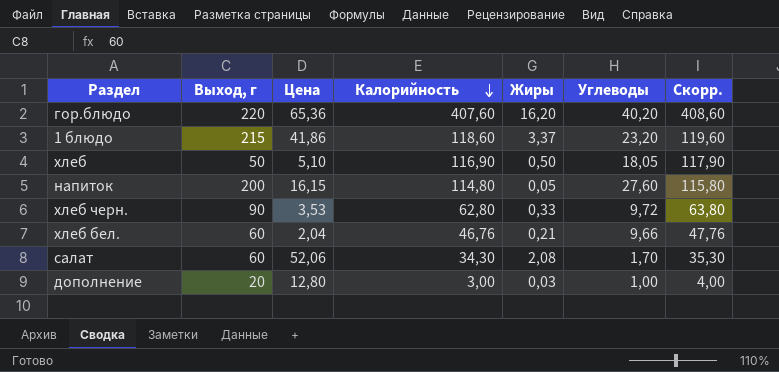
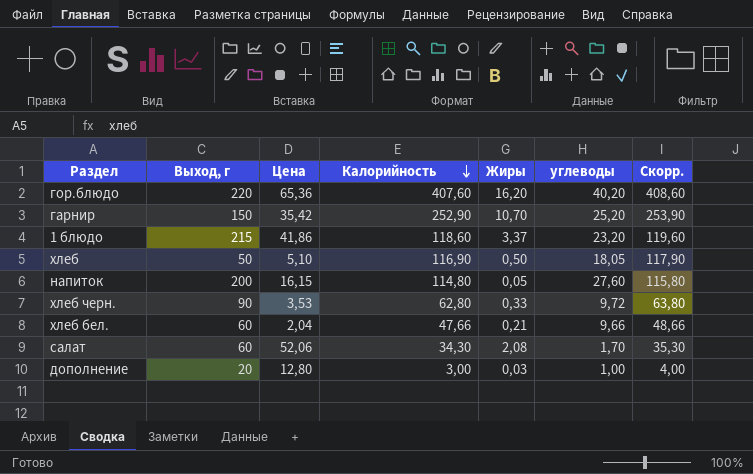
column name: Углеводы -> углеводы
row гарнир: none -> 150 | 35,42 | 252,90 | 10,70 | 25,20 | 253,90
хлеб бел. | Калорийность: 46,76 -> 47,66
хлеб бел. | Скорр.: 47,76 -> 48,66

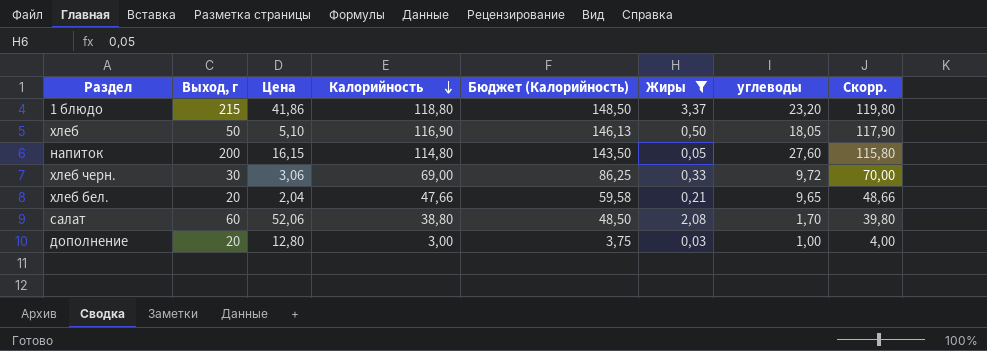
filter: none -> Жиры <= 3,37
column Бюджет (Калорийность) | formula: none -> [Калорийность] * 1,25
1 блюдо | Калорийность: 118,60 -> 118,80
1 блюдо | Скорр.: 119,60 -> 119,80
хлеб черн. | Выход, г: 90 -> 30
хлеб черн. | Цена: 3,53 -> 3,06
хлеб черн. | Калорийность: 62,80 -> 69,00
хлеб черн. | Скорр.: 63,80 -> 70,00
хлеб бел. | Выход, г: 60 -> 20
хлеб бел. | углеводы: 9,66 -> 9,65
салат | Калорийность: 34,30 -> 38,80
салат | Скорр.: 35,30 -> 39,80

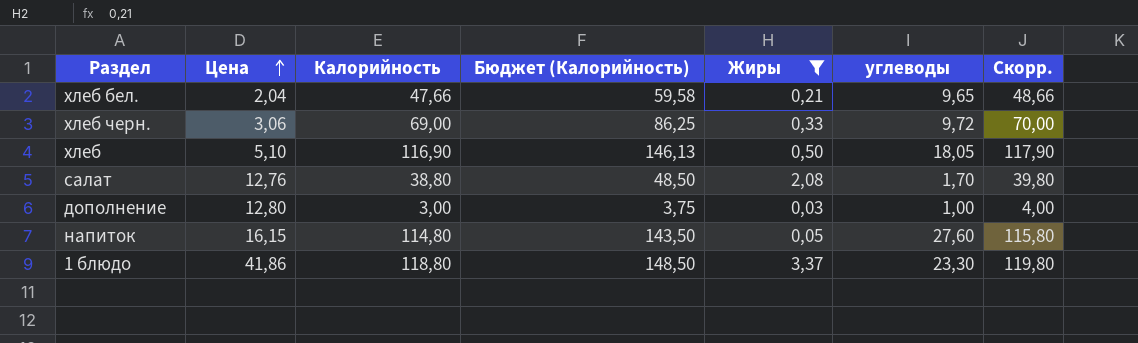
row order: Калорийность descending -> Цена ascending
column Выход, г | position: 2 -> none
салат | Цена: 52,06 -> 12,76
1 блюдо | углеводы: 23,20 -> 23,30

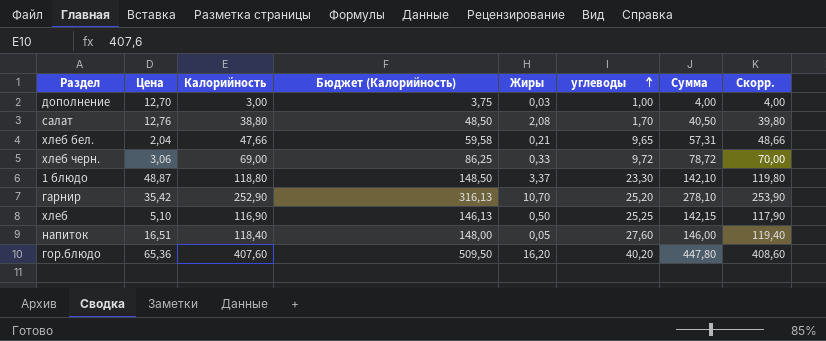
filter: Жиры <= 3,37 -> none
row order: Цена ascending -> углеводы ascending
column Сумма | formula: none -> [Калорийность] + [углеводы]
дополнение | Цена: 12,80 -> 12,70
1 блюдо | Цена: 41,86 -> 48,87
хлеб | углеводы: 18,05 -> 25,25
напиток | Цена: 16,15 -> 16,51
напиток | Калорийность: 114,80 -> 118,40
напиток | Бюджет (Калорийность): 143,50 -> 148,00
напиток | Скорр.: 115,80 -> 119,40

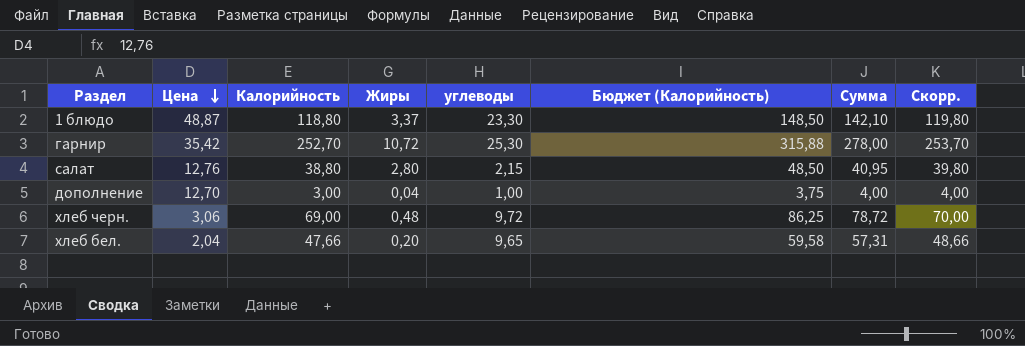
row order: углеводы ascending -> Цена descending
column Бюджет (Калорийность) | position: 4 -> 6
row хлеб: 5,10 | 116,90 | 146,13 | 0,50 | 25,25 | 142,15 | 117,90 -> none
row напиток: 16,51 | 118,40 | 148,00 | 0,05 | 27,60 | 146,00 | 119,40 -> none
row гор.блюдо: 65,36 | 407,60 | 509,50 | 16,20 | 40,20 | 447,80 | 408,60 -> none
гарнир | Калорийность: 252,90 -> 252,70
гарнир | Жиры: 10,70 -> 10,72
гарнир | углеводы: 25,20 -> 25,30
гарнир | Бюджет (Калорийность): 316,13 -> 315,88
гарнир | Сумма: 278,10 -> 278,00
гарнир | Скорр.: 253,90 -> 253,70
салат | Жиры: 2,08 -> 2,80
салат | углеводы: 1,70 -> 2,15
салат | Сумма: 40,50 -> 40,95
дополнение | Жиры: 0,03 -> 0,04
хлеб черн. | Жиры: 0,33 -> 0,48
хлеб бел. | Жиры: 0,21 -> 0,20

